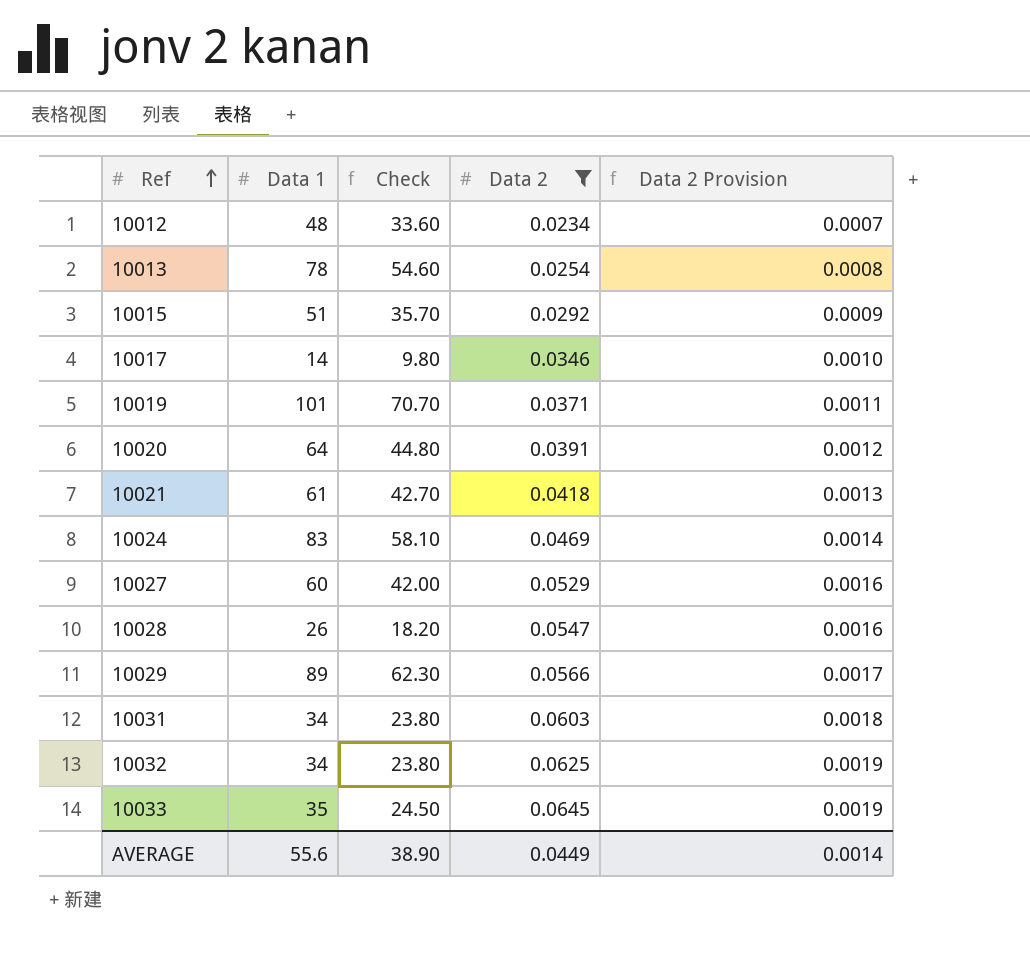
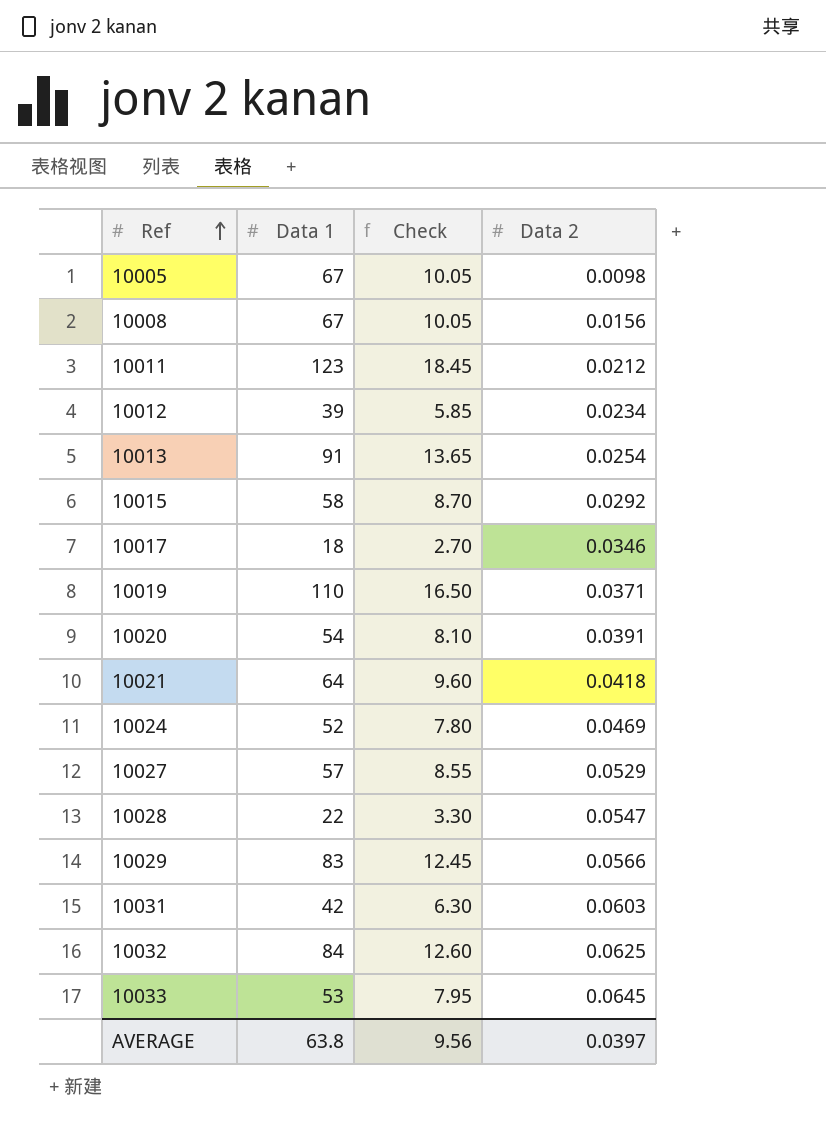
filter: Data 2 >= 0.0234 -> none
column Data 2 Provision | formula: [Data 2] * 0.03 -> none
column Check | formula: [Data 1] * 0.7 -> [Data 1] * 0.15
10012 | Data 1: 48 -> 39
10013 | Data 1: 78 -> 91
10015 | Data 1: 51 -> 58
10017 | Data 1: 14 -> 18
10019 | Data 1: 101 -> 110
10020 | Data 1: 64 -> 54
10021 | Data 1: 61 -> 64
10024 | Data 1: 83 -> 52
10027 | Data 1: 60 -> 57
10028 | Data 1: 26 -> 22
10029 | Data 1: 89 -> 83
10031 | Data 1: 34 -> 42
10032 | Data 1: 34 -> 84
10033 | Data 1: 35 -> 53
AVERAGE | Data 1: 55.6 -> 63.8
AVERAGE | Check: 38.90 -> 9.56
AVERAGE | Data 2: 0.0449 -> 0.0397

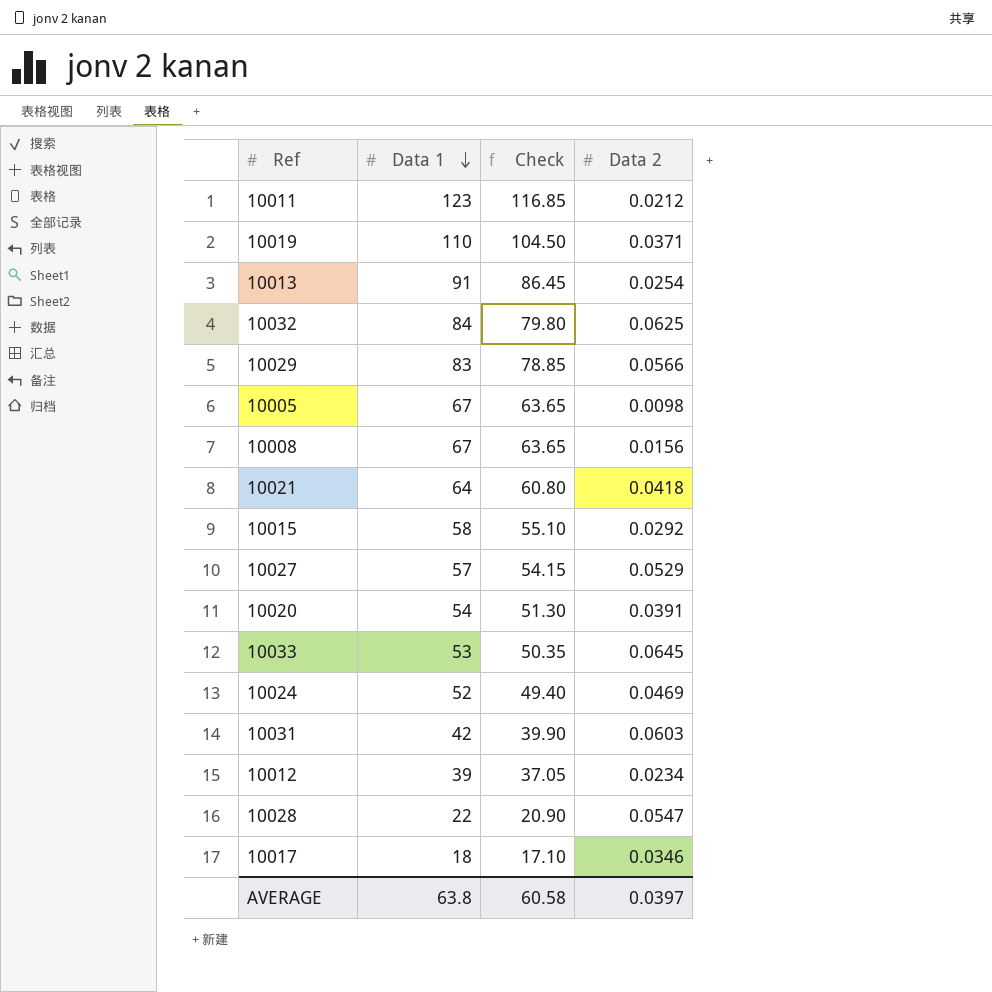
row order: Ref ascending -> Data 1 descending
column Check | formula: [Data 1] * 0.15 -> [Data 1] * 0.95
AVERAGE | Check: 9.56 -> 60.58

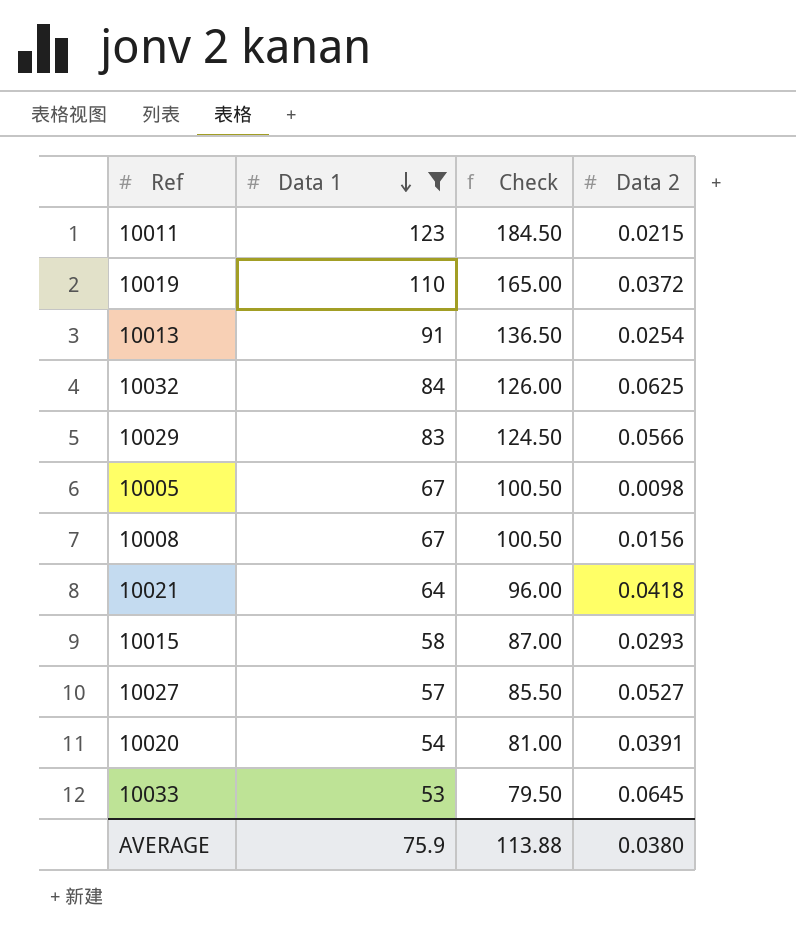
filter: none -> Data 1 >= 53
column Check | formula: [Data 1] * 0.95 -> [Data 1] * 1.5
10011 | Data 2: 0.0212 -> 0.0215
10019 | Data 2: 0.0371 -> 0.0372
10015 | Data 2: 0.0292 -> 0.0293
10027 | Data 2: 0.0529 -> 0.0527
AVERAGE | Data 1: 63.8 -> 75.9
AVERAGE | Check: 60.58 -> 113.88
AVERAGE | Data 2: 0.0397 -> 0.0380

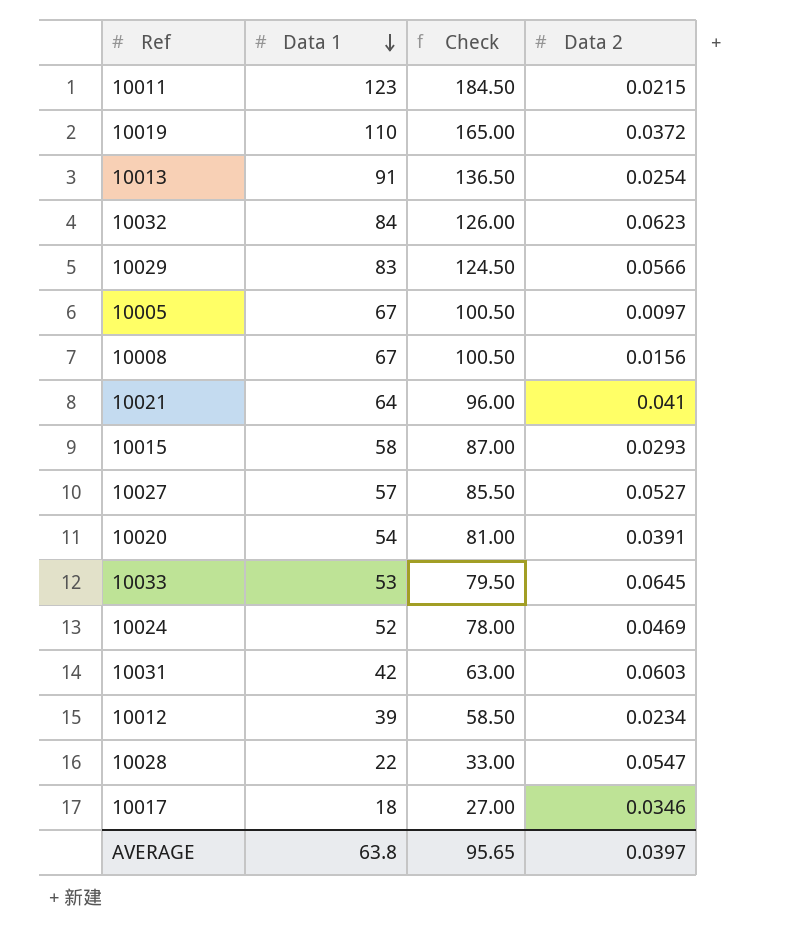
filter: Data 1 >= 53 -> none
10032 | Data 2: 0.0625 -> 0.0623
10005 | Data 2: 0.0098 -> 0.0097
10021 | Data 2: 0.0418 -> 0.041
AVERAGE | Data 1: 75.9 -> 63.8
AVERAGE | Check: 113.88 -> 95.65
AVERAGE | Data 2: 0.0380 -> 0.0397

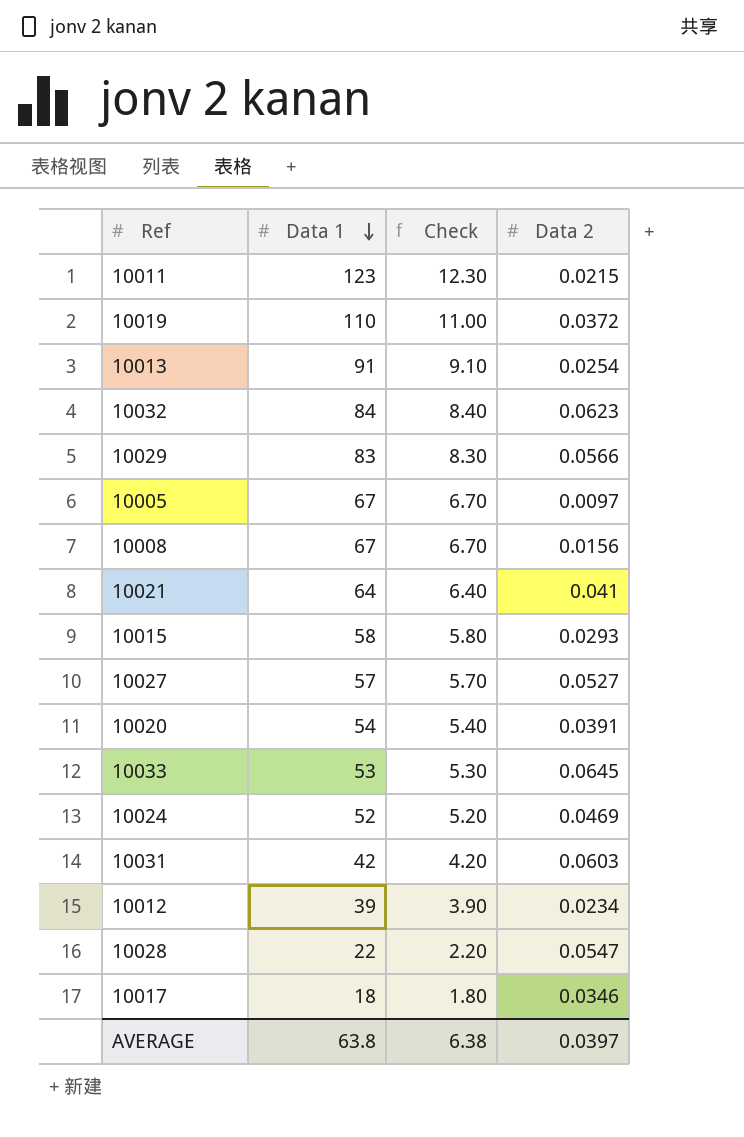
column Check | formula: [Data 1] * 1.5 -> [Data 1] * 0.1
AVERAGE | Check: 95.65 -> 6.38

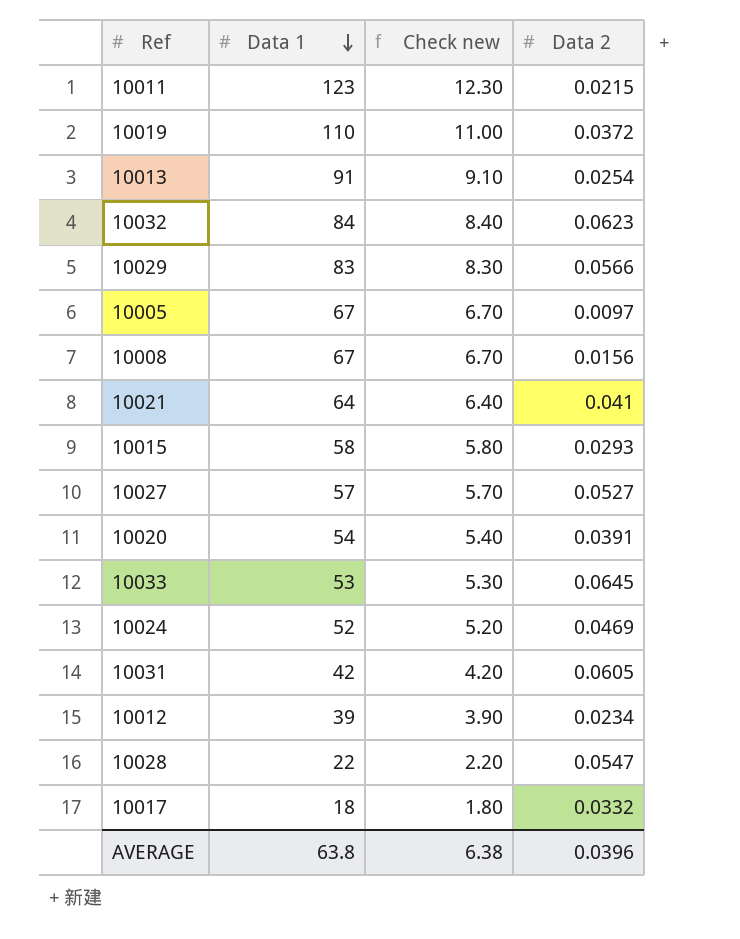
column name: Check -> Check new
10031 | Data 2: 0.0603 -> 0.0605
10017 | Data 2: 0.0346 -> 0.0332
AVERAGE | Data 2: 0.0397 -> 0.0396

